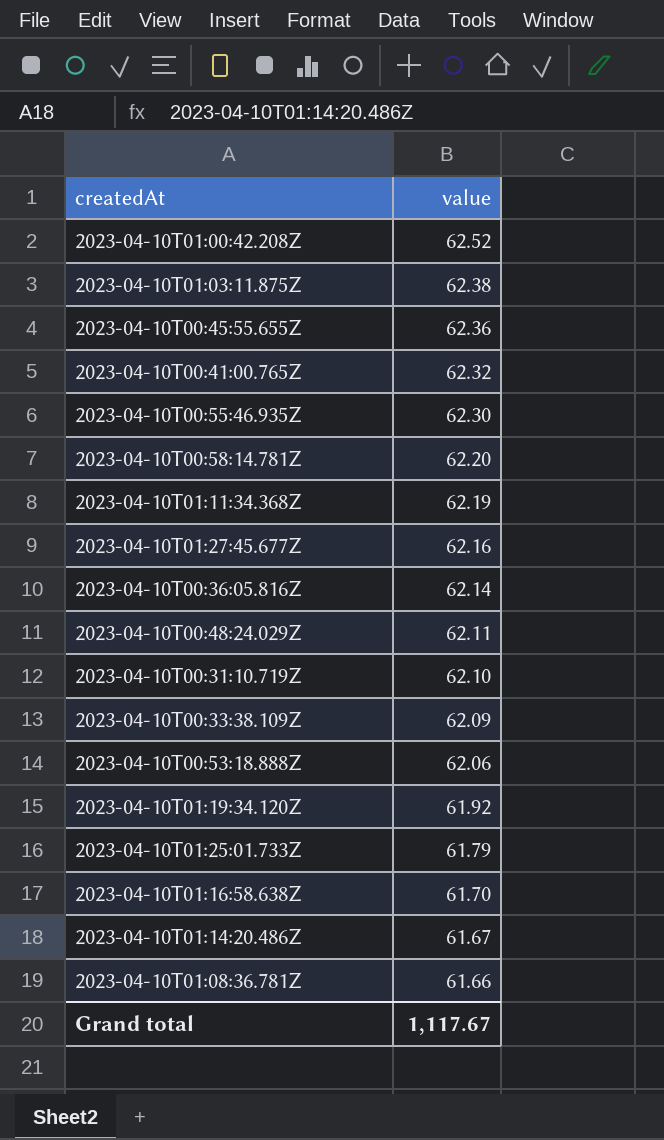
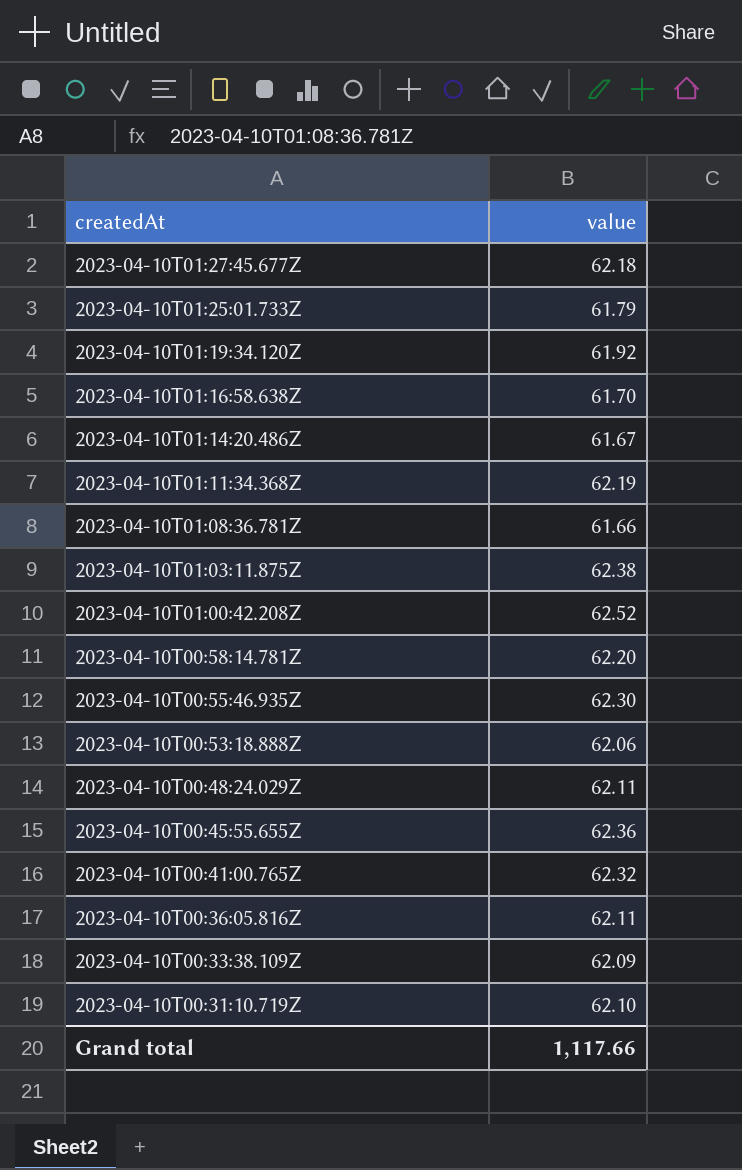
row order: value descending -> createdAt descending
2023-04-10T01:27:45.677Z | value: 62.16 -> 62.18
2023-04-10T00:36:05.816Z | value: 62.14 -> 62.11
Grand total | value: 1,117.67 -> 1,117.66

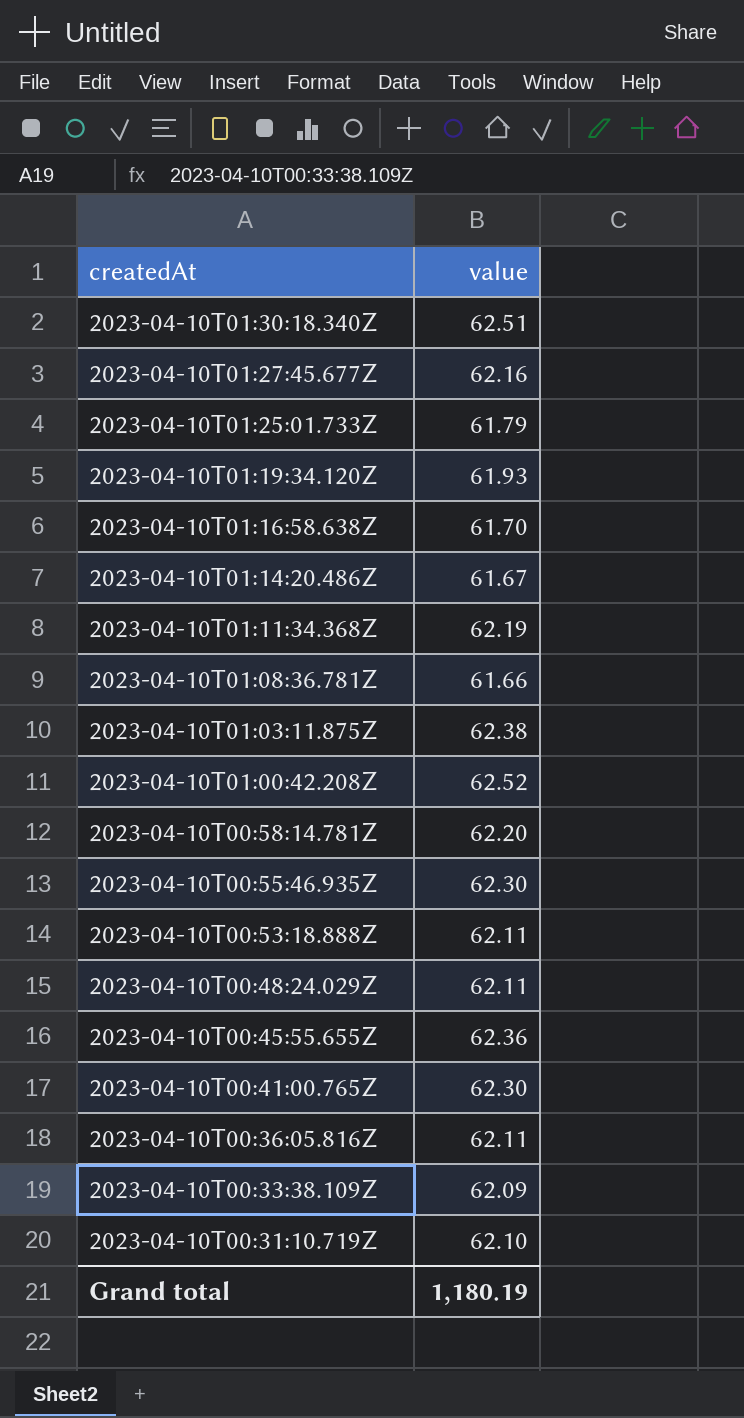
row 2023-04-10T01:30:18.340Z: none -> 62.51
2023-04-10T01:27:45.677Z | value: 62.18 -> 62.16
2023-04-10T01:19:34.120Z | value: 61.92 -> 61.93
2023-04-10T00:53:18.888Z | value: 62.06 -> 62.11
2023-04-10T00:41:00.765Z | value: 62.32 -> 62.30
Grand total | value: 1,117.66 -> 1,180.19

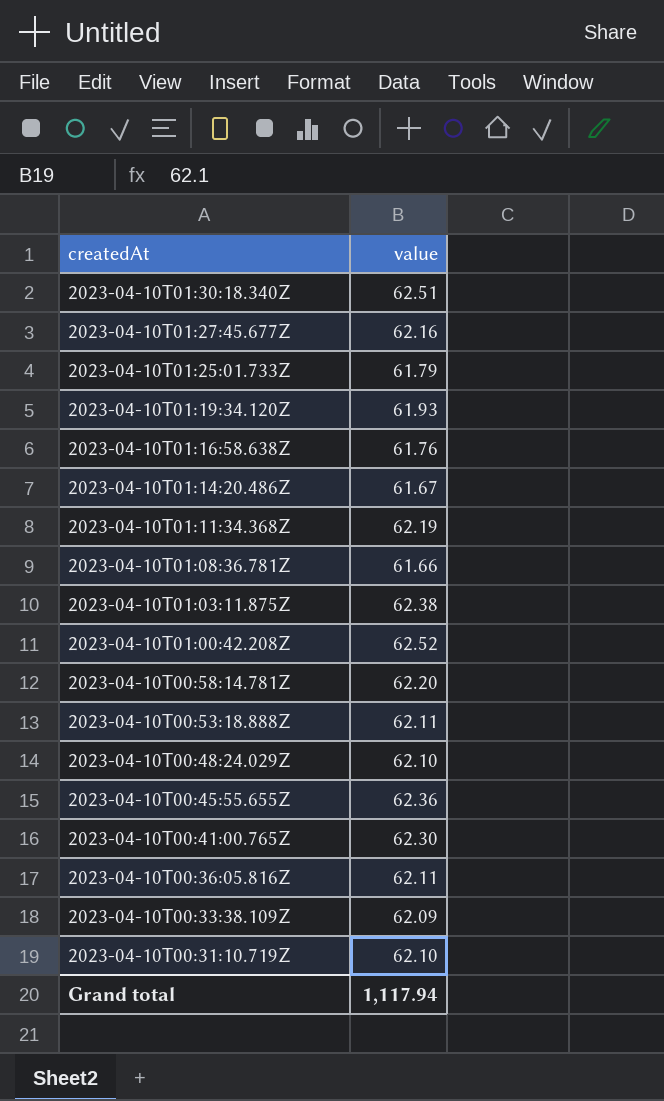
row 2023-04-10T00:55:46.935Z: 62.30 -> none
2023-04-10T01:16:58.638Z | value: 61.70 -> 61.76
2023-04-10T00:48:24.029Z | value: 62.11 -> 62.10
Grand total | value: 1,180.19 -> 1,117.94

